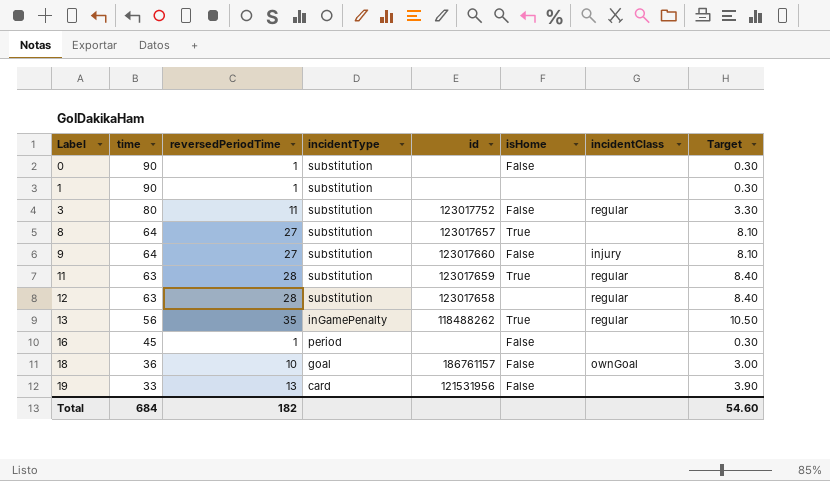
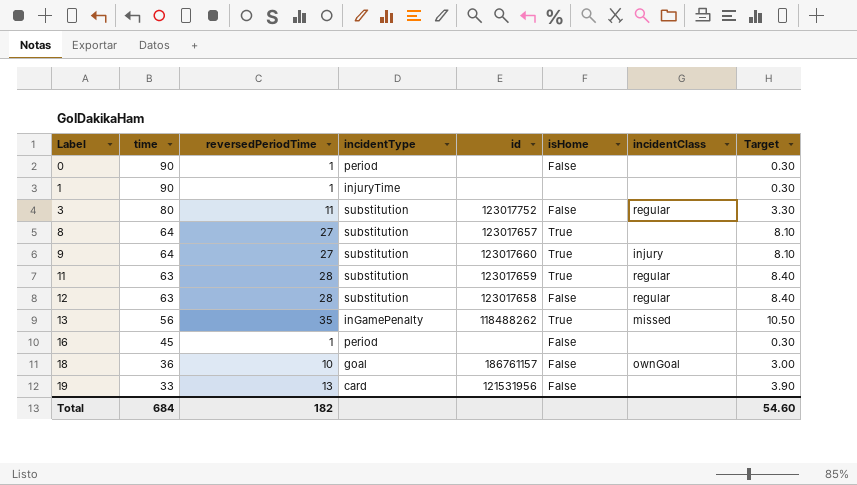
0 | incidentType: substitution -> period
1 | incidentType: substitution -> injuryTime
9 | isHome: False -> True
12 | isHome: none -> False
13 | incidentClass: regular -> missed

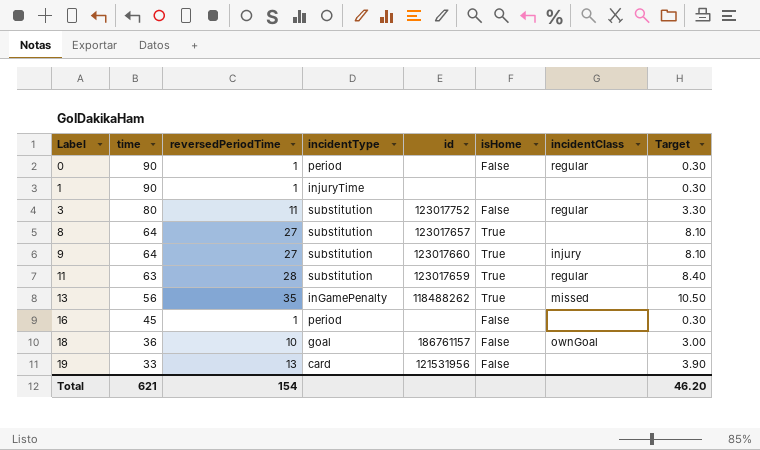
row 12: 63 | 28 | substitution | 123017658 | False | regular | 8.40 -> none
0 | incidentClass: none -> regular
Total | time: 684 -> 621
Total | reversedPeriodTime: 182 -> 154
Total | Target: 54.60 -> 46.20

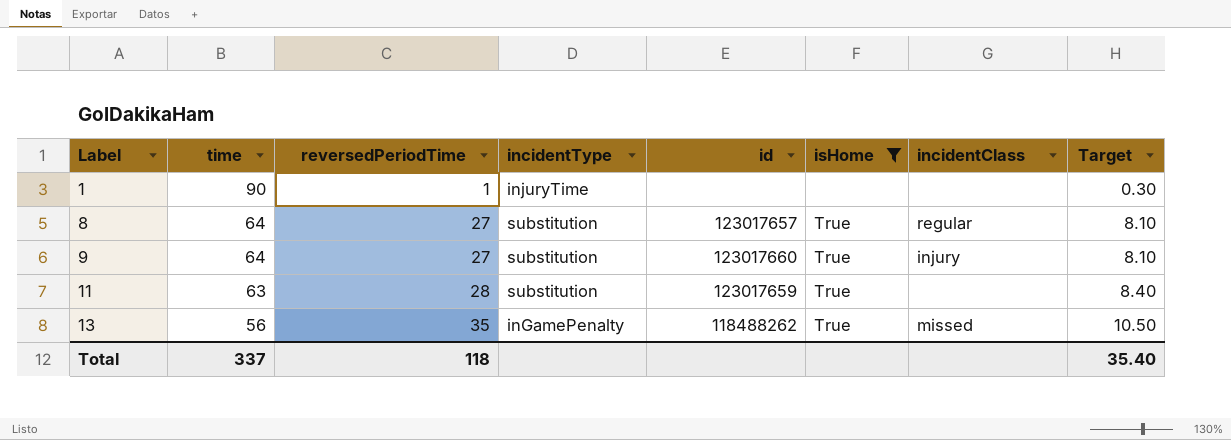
filter: none -> isHome != False
8 | incidentClass: none -> regular
11 | incidentClass: regular -> none
Total | time: 621 -> 337
Total | reversedPeriodTime: 154 -> 118
Total | Target: 46.20 -> 35.40

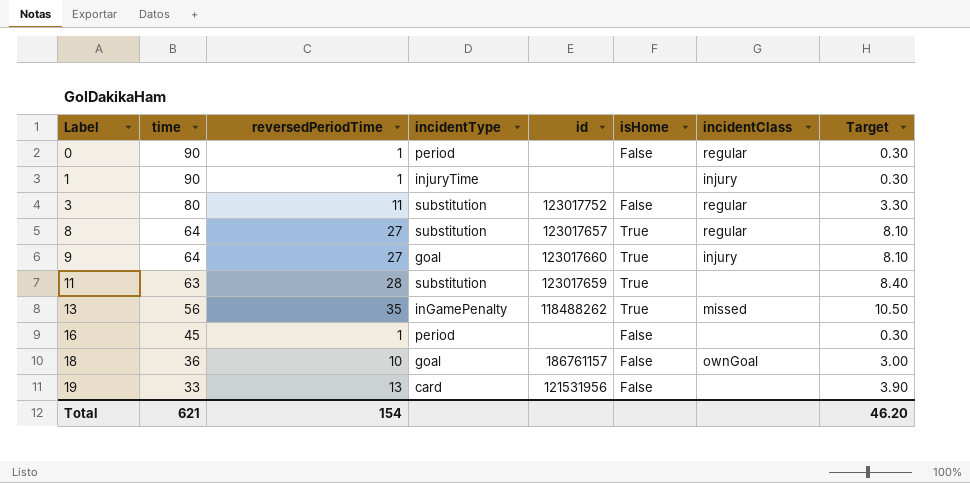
filter: isHome != False -> none
1 | incidentClass: none -> injury
9 | incidentType: substitution -> goal
Total | time: 337 -> 621
Total | reversedPeriodTime: 118 -> 154
Total | Target: 35.40 -> 46.20

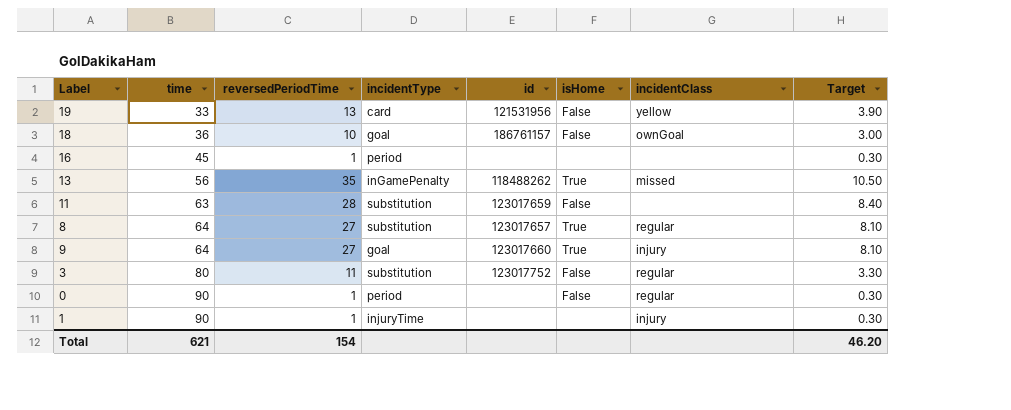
row order: Label ascending -> time ascending
19 | incidentClass: none -> yellow
16 | isHome: False -> none
11 | isHome: True -> False

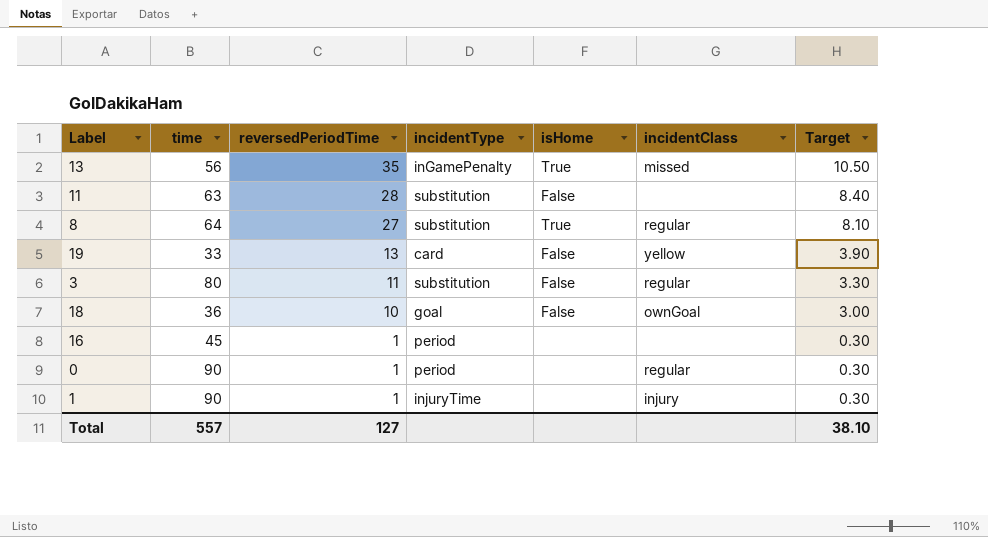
row order: time ascending -> reversedPeriodTime descending
column id | position: 5 -> none
row 9: 64 | 27 | goal | 123017660 | True | injury | 8.10 -> none
0 | isHome: False -> none
Total | time: 621 -> 557
Total | reversedPeriodTime: 154 -> 127
Total | Target: 46.20 -> 38.10

